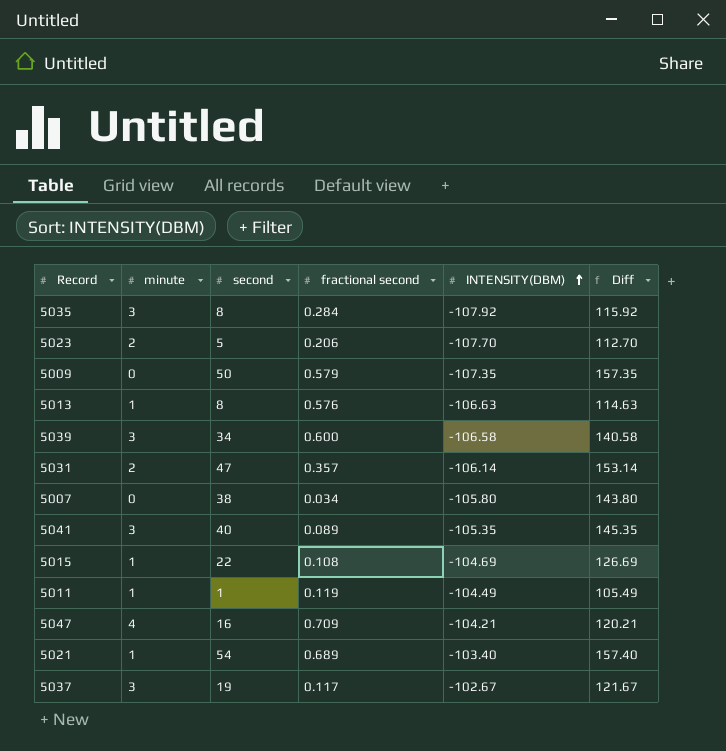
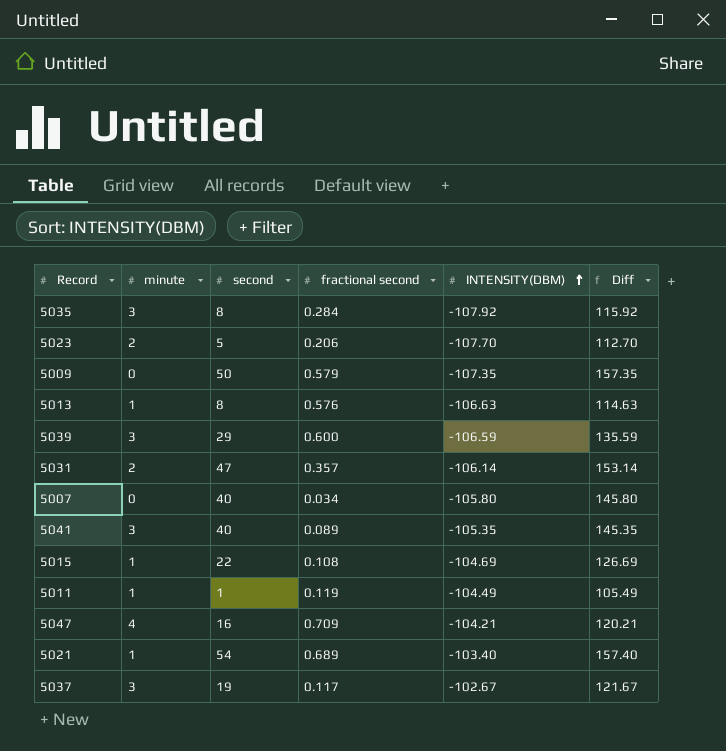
5039 | second: 34 -> 29
5039 | INTENSITY(DBM): -106.58 -> -106.59
5039 | Diff: 140.58 -> 135.59
5007 | second: 38 -> 40
5007 | Diff: 143.80 -> 145.80

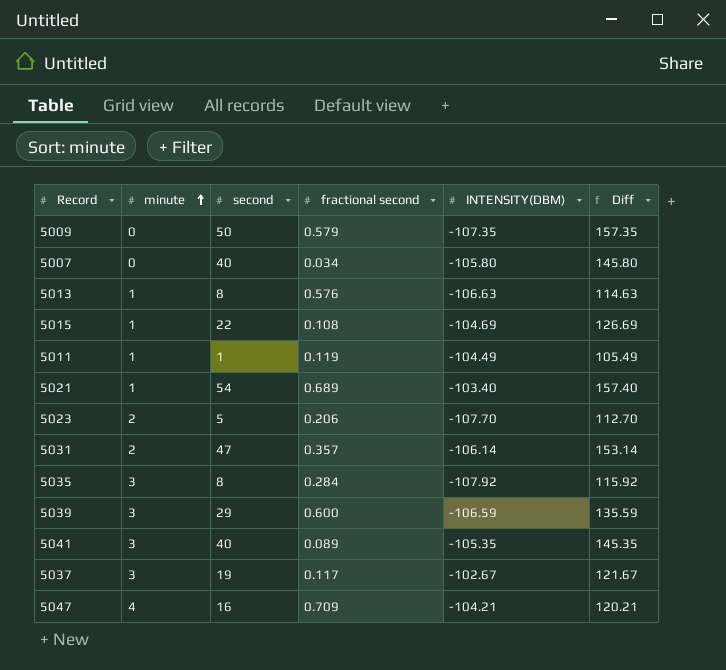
row order: INTENSITY(DBM) ascending -> minute ascending

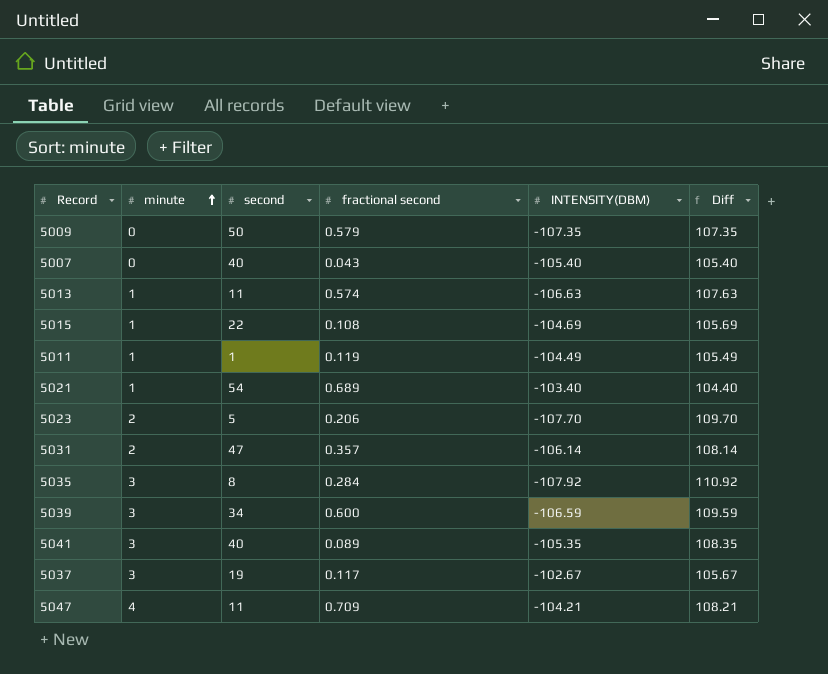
column Diff | formula: [second] - [INTENSITY(DBM)] -> [minute] - [INTENSITY(DBM)]
5007 | fractional second: 0.034 -> 0.043
5007 | INTENSITY(DBM): -105.80 -> -105.40
5013 | second: 8 -> 11
5013 | fractional second: 0.576 -> 0.574
5039 | second: 29 -> 34
5047 | second: 16 -> 11

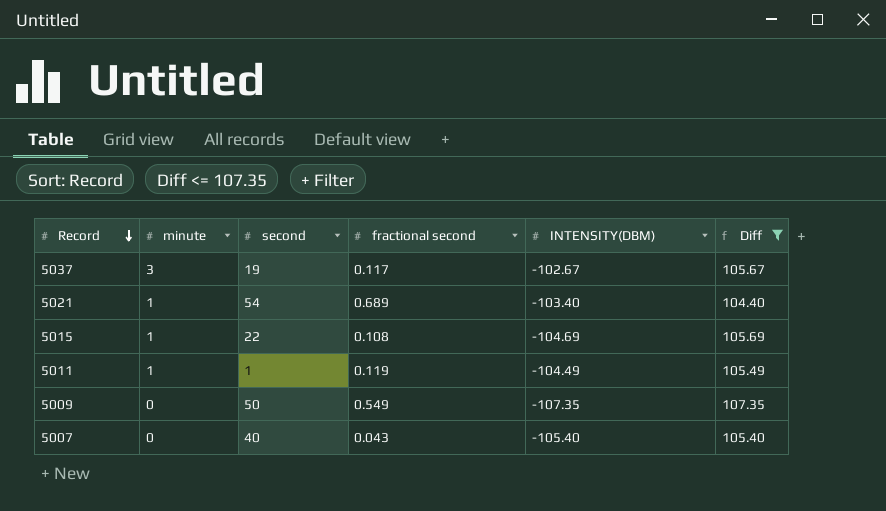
filter: none -> Diff <= 107.35
row order: minute ascending -> Record descending
5009 | fractional second: 0.579 -> 0.549

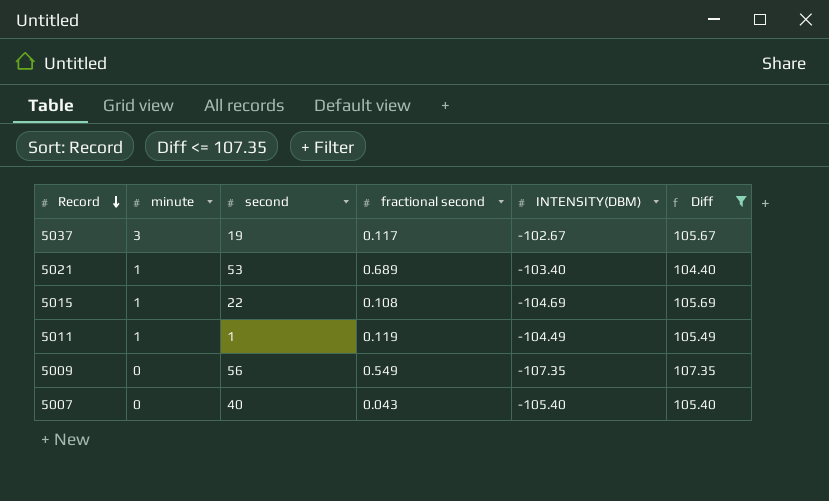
5021 | second: 54 -> 53
5009 | second: 50 -> 56

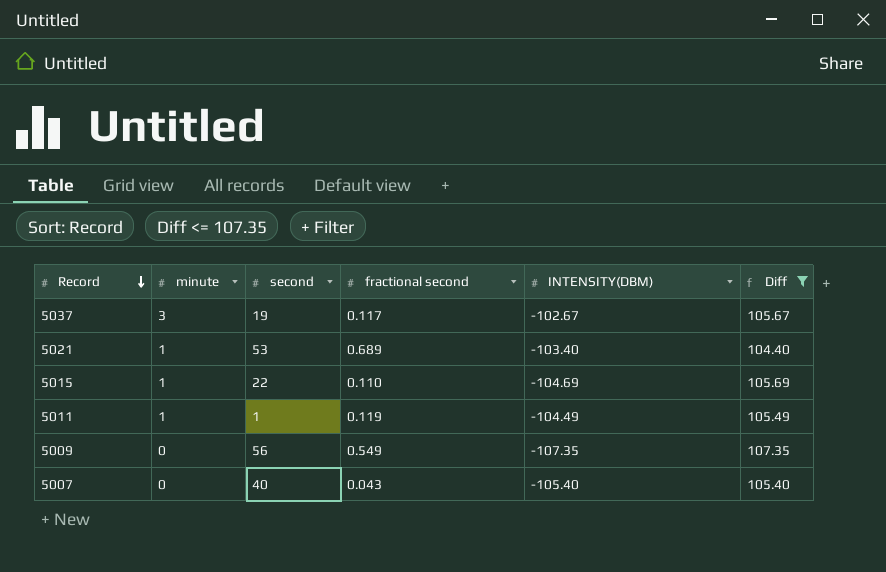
5015 | fractional second: 0.108 -> 0.110

